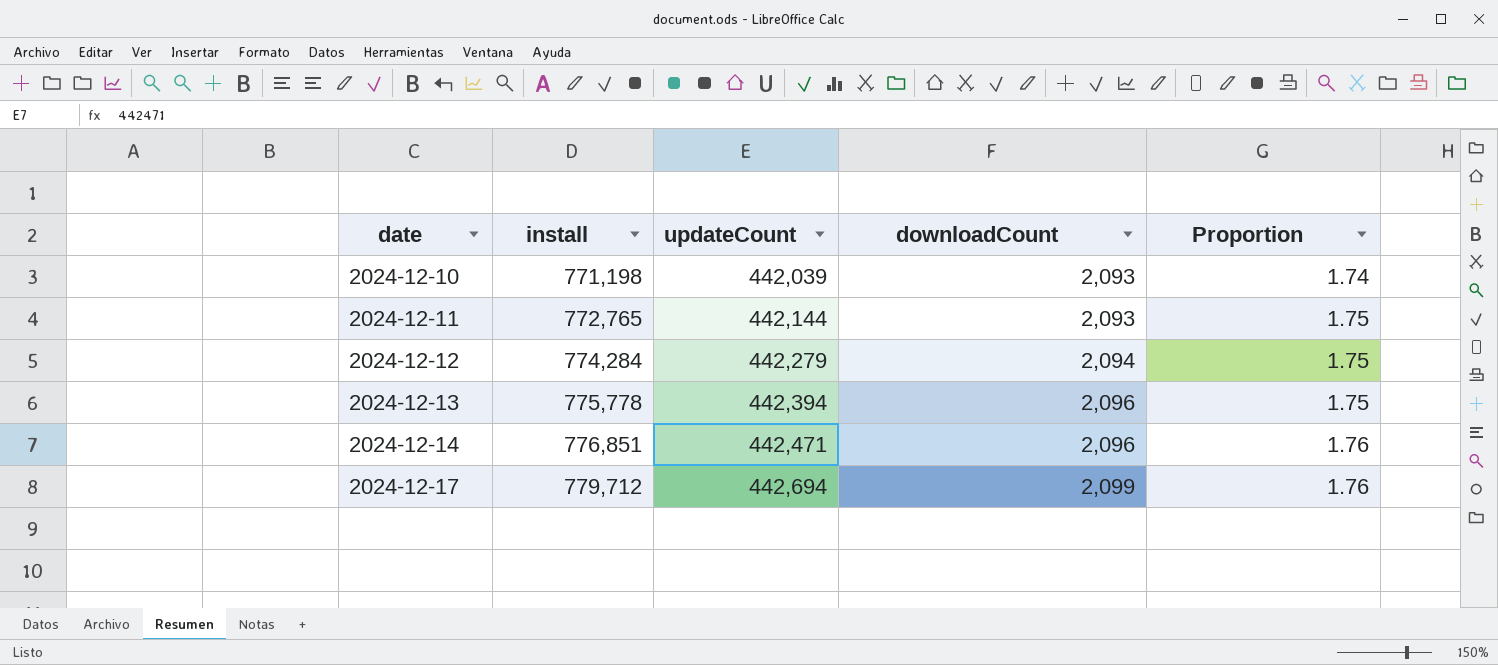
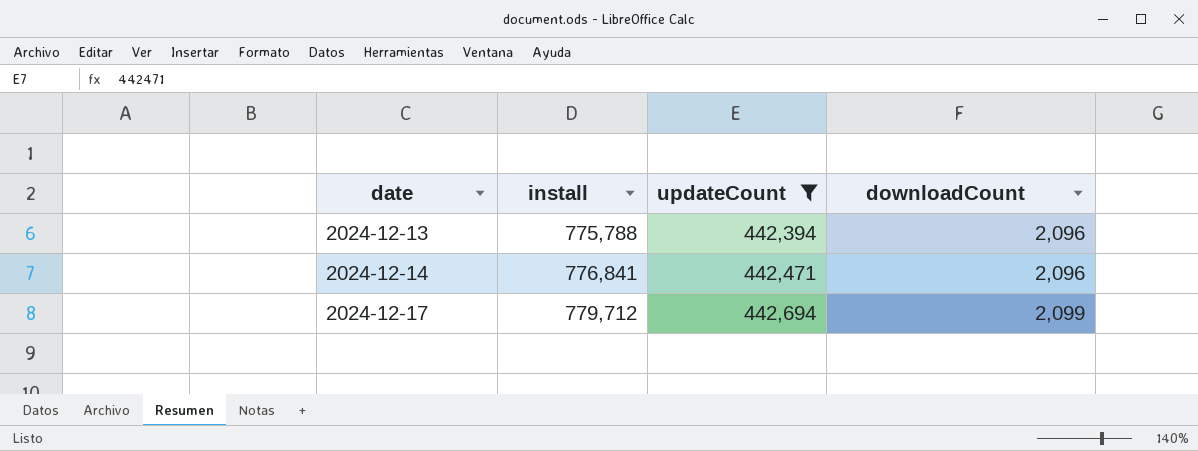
filter: none -> updateCount >= 442,394
column Proportion | formula: [install] / [updateCount] -> none
2024-12-13 | install: 775,778 -> 775,788
2024-12-14 | install: 776,851 -> 776,841

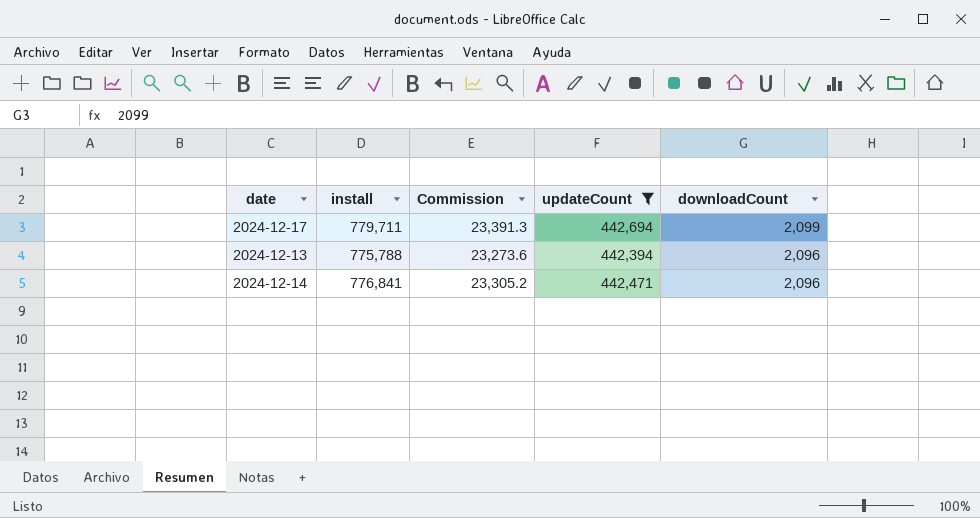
row order: date ascending -> downloadCount descending
column Commission | formula: none -> [install] * 0.03
2024-12-17 | install: 779,712 -> 779,711

